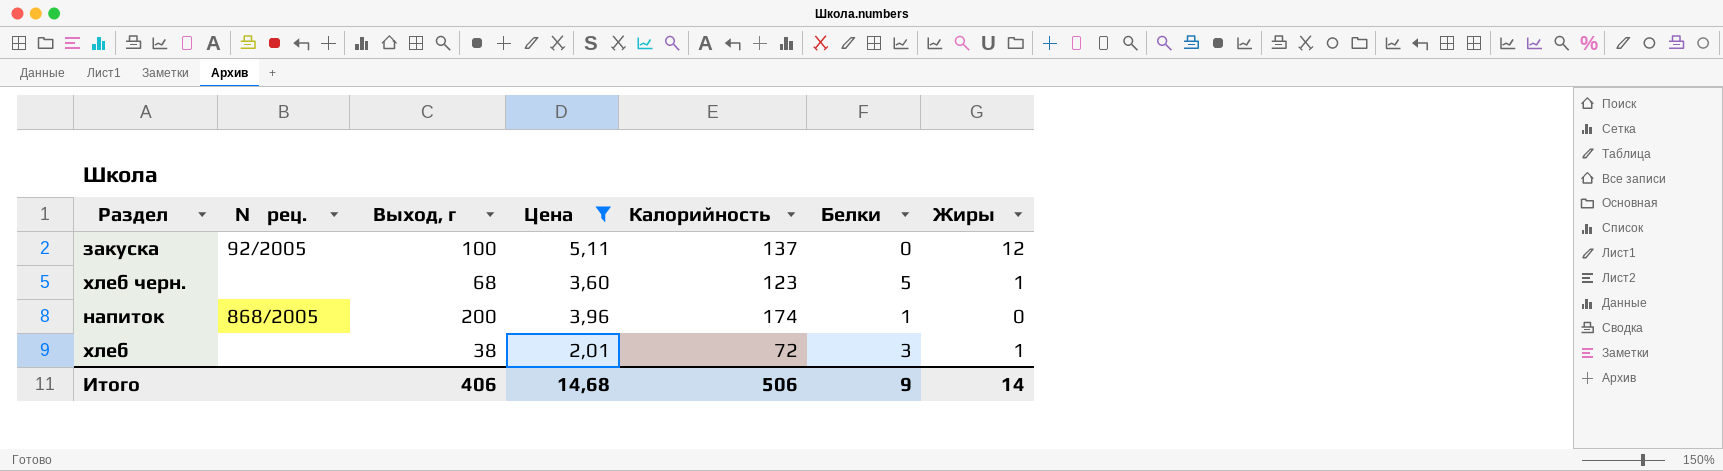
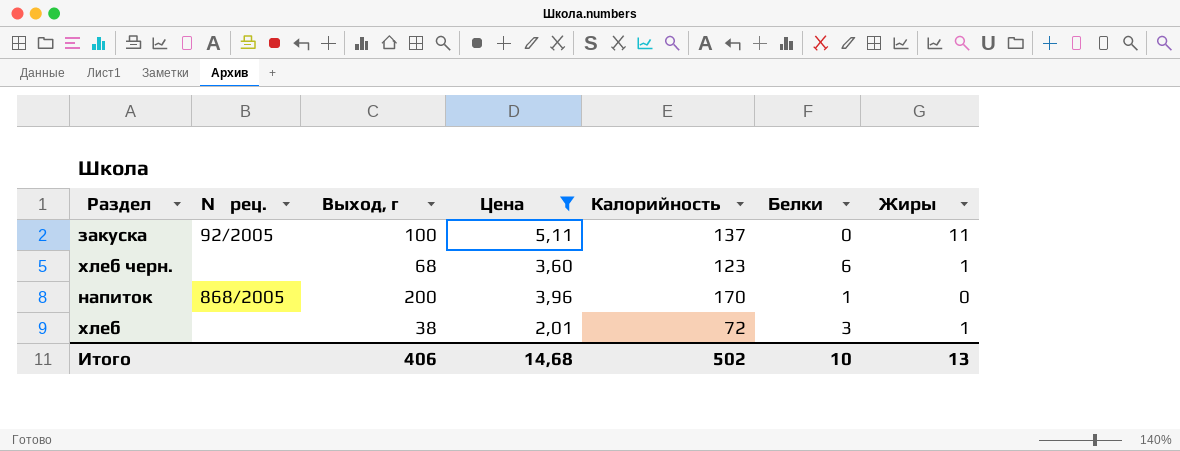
закуска | Жиры: 12 -> 11
хлеб черн. | Белки: 5 -> 6
напиток | Калорийность: 174 -> 170
Итого | Калорийность: 506 -> 502
Итого | Белки: 9 -> 10
Итого | Жиры: 14 -> 13

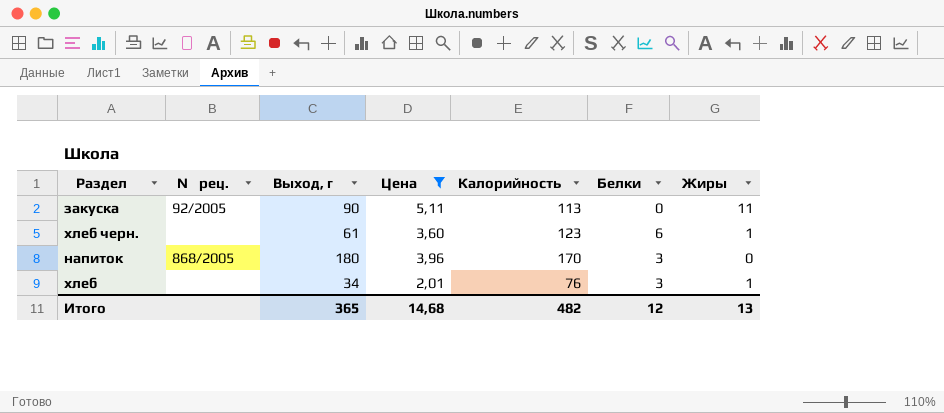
закуска | Выход, г: 100 -> 90
закуска | Калорийность: 137 -> 113
хлеб черн. | Выход, г: 68 -> 61
напиток | Выход, г: 200 -> 180
напиток | Белки: 1 -> 3
хлеб | Выход, г: 38 -> 34
хлеб | Калорийность: 72 -> 76
Итого | Выход, г: 406 -> 365
Итого | Калорийность: 502 -> 482
Итого | Белки: 10 -> 12

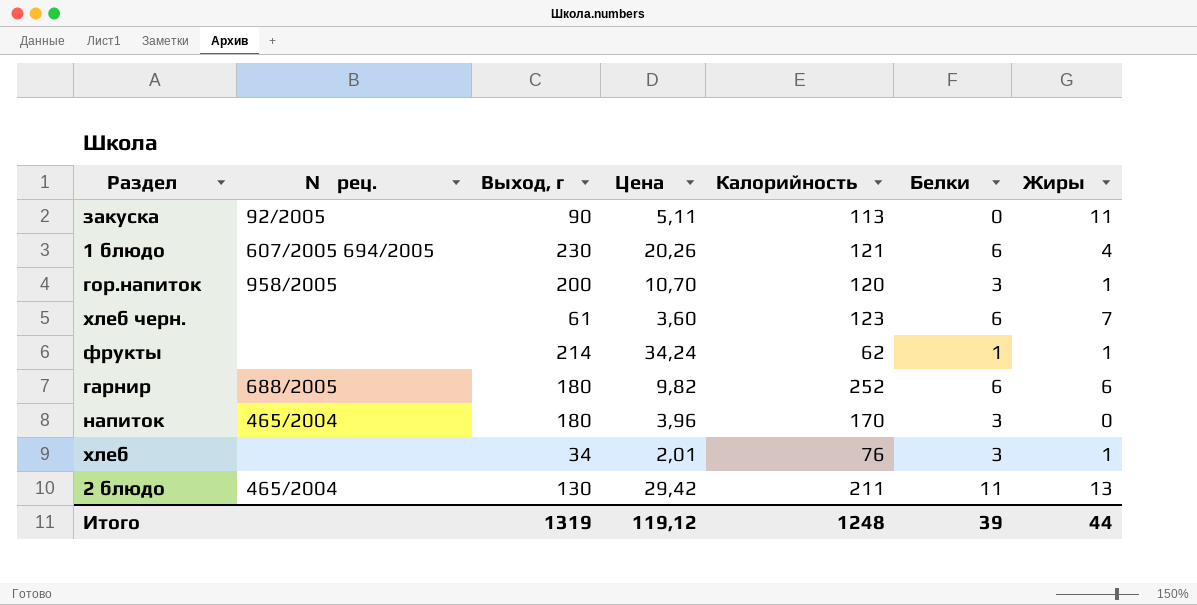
filter: Цена <= 5,11 -> none
хлеб черн. | Жиры: 1 -> 7
напиток | № рец.: 868/2005 -> 465/2004
Итого | Выход, г: 365 -> 1319
Итого | Цена: 14,68 -> 119,12
Итого | Калорийность: 482 -> 1248
Итого | Белки: 12 -> 39
Итого | Жиры: 13 -> 44

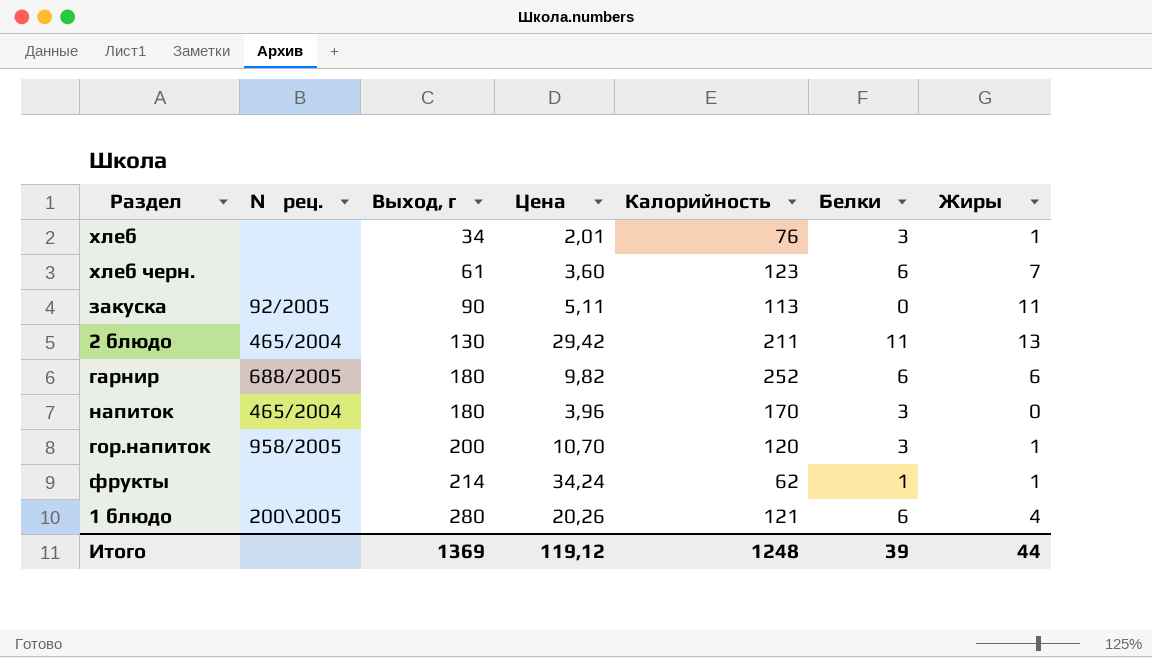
row order: none -> Выход, г ascending
1 блюдо | № рец.: 607/2005 694/2005 -> 200\2005
1 блюдо | Выход, г: 230 -> 280
Итого | Выход, г: 1319 -> 1369

